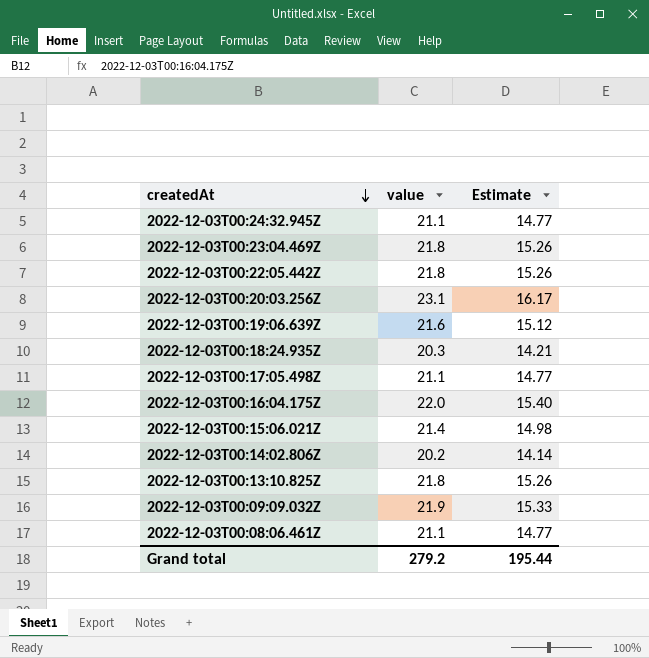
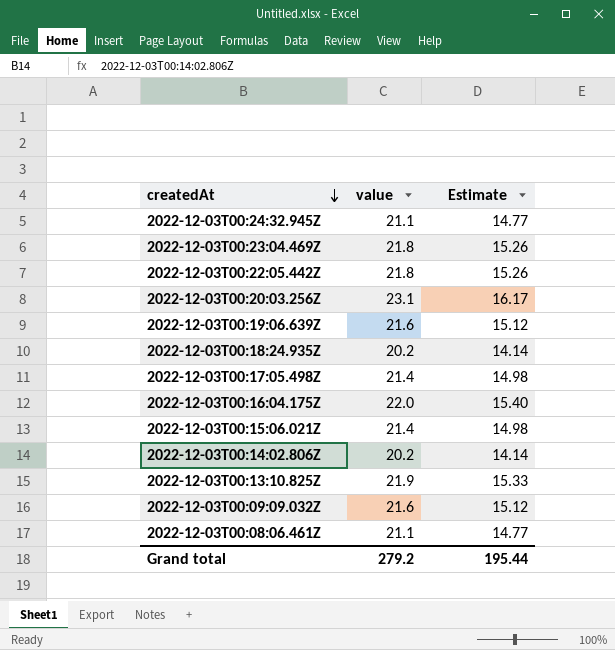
2022-12-03T00:18:24.935Z | value: 20.3 -> 20.2
2022-12-03T00:18:24.935Z | Estimate: 14.21 -> 14.14
2022-12-03T00:17:05.498Z | value: 21.1 -> 21.4
2022-12-03T00:17:05.498Z | Estimate: 14.77 -> 14.98
2022-12-03T00:13:10.825Z | value: 21.8 -> 21.9
2022-12-03T00:13:10.825Z | Estimate: 15.26 -> 15.33
2022-12-03T00:09:09.032Z | value: 21.9 -> 21.6
2022-12-03T00:09:09.032Z | Estimate: 15.33 -> 15.12

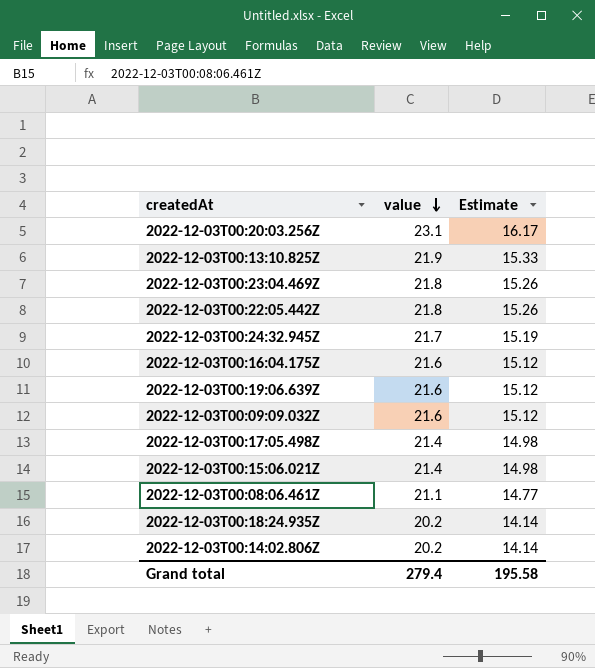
row order: createdAt descending -> value descending
2022-12-03T00:24:32.945Z | value: 21.1 -> 21.7
2022-12-03T00:24:32.945Z | Estimate: 14.77 -> 15.19
2022-12-03T00:16:04.175Z | value: 22.0 -> 21.6
2022-12-03T00:16:04.175Z | Estimate: 15.40 -> 15.12
Grand total | value: 279.2 -> 279.4
Grand total | Estimate: 195.44 -> 195.58

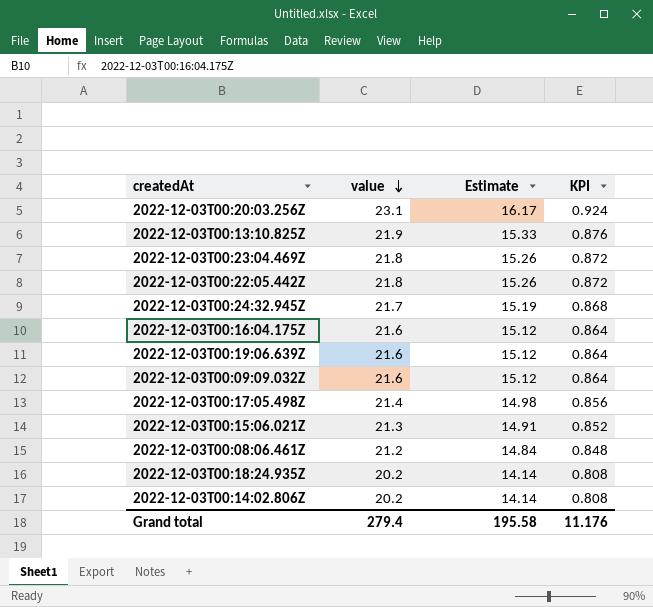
column KPI | formula: none -> [value] * 0.04
2022-12-03T00:15:06.021Z | value: 21.4 -> 21.3
2022-12-03T00:15:06.021Z | Estimate: 14.98 -> 14.91
2022-12-03T00:08:06.461Z | value: 21.1 -> 21.2
2022-12-03T00:08:06.461Z | Estimate: 14.77 -> 14.84

